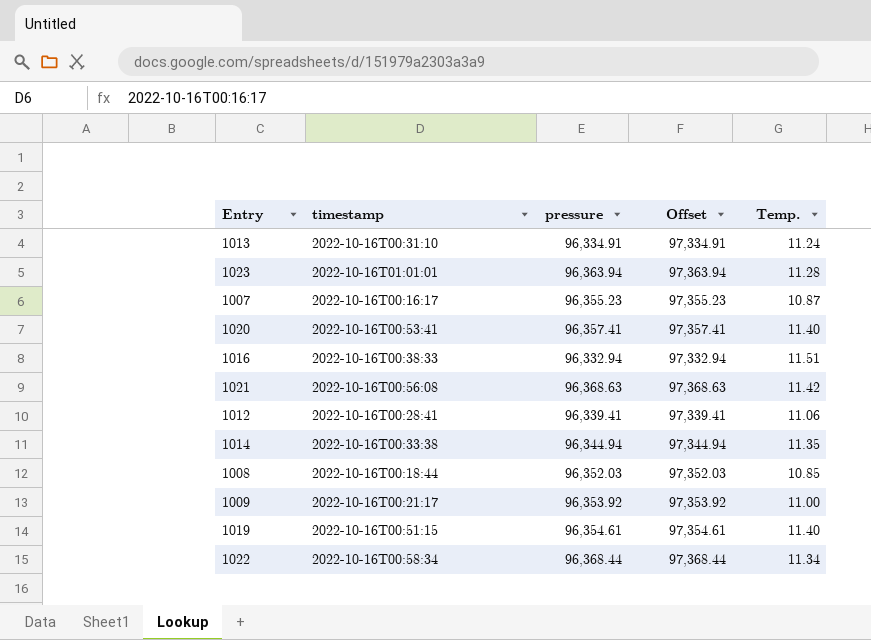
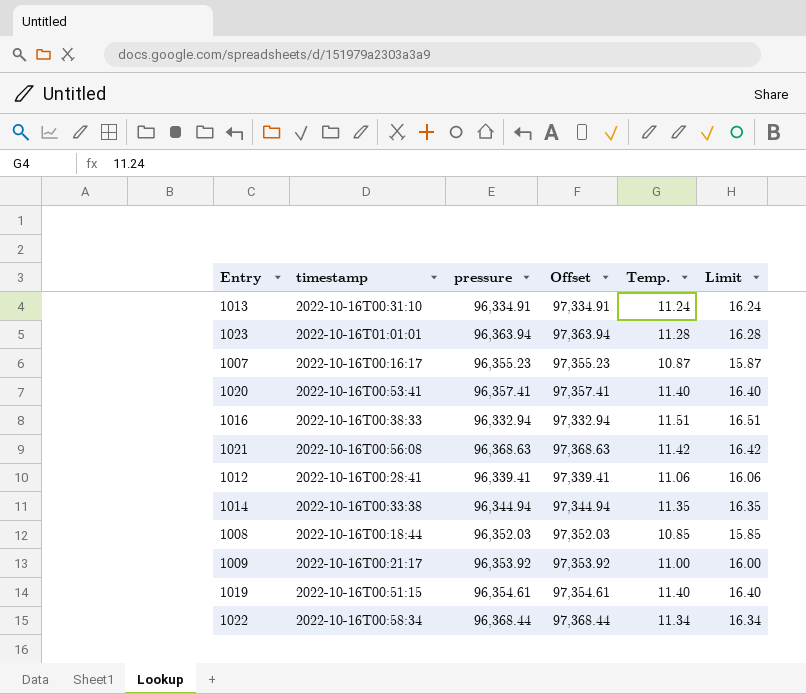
column Limit | formula: none -> [Temp.] + 5

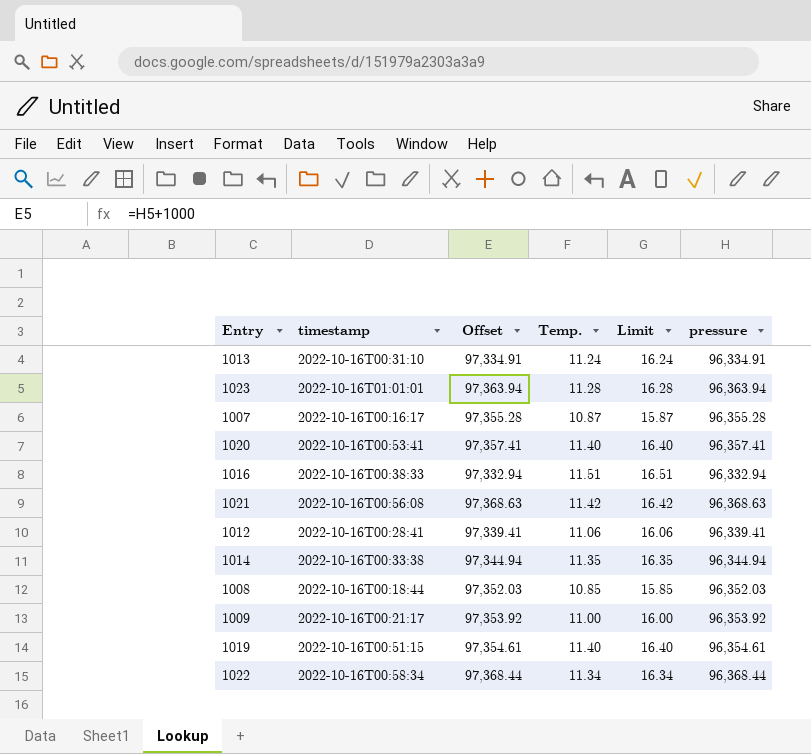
column pressure | position: 3 -> 6
1007 | Offset: 97,355.23 -> 97,355.28
1007 | pressure: 96,355.23 -> 96,355.28

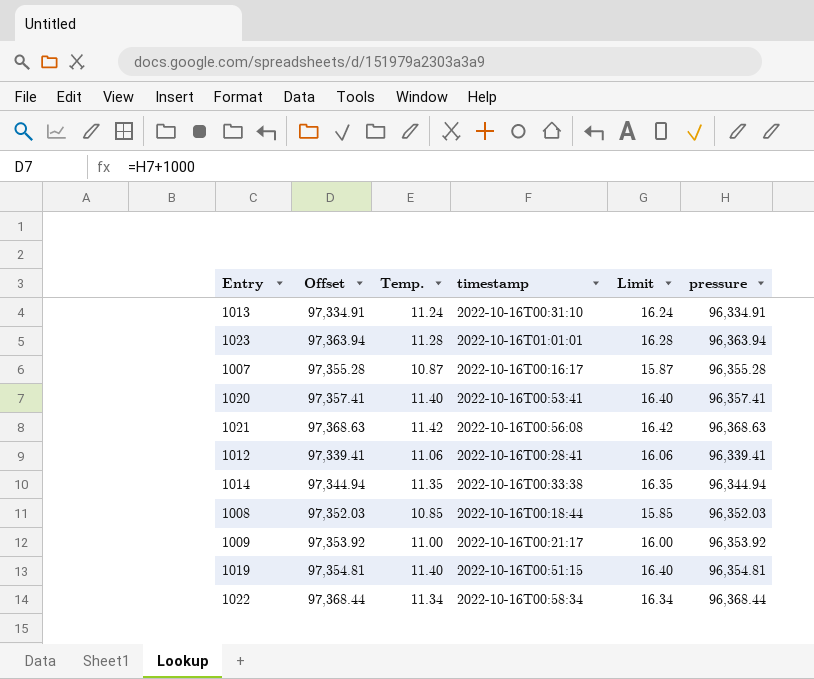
column timestamp | position: 2 -> 4
row 1016: 2022-10-16T00:38:33 | 97,332.94 | 11.51 | 16.51 | 96,332.94 -> none
1019 | Offset: 97,354.61 -> 97,354.81
1019 | pressure: 96,354.61 -> 96,354.81

